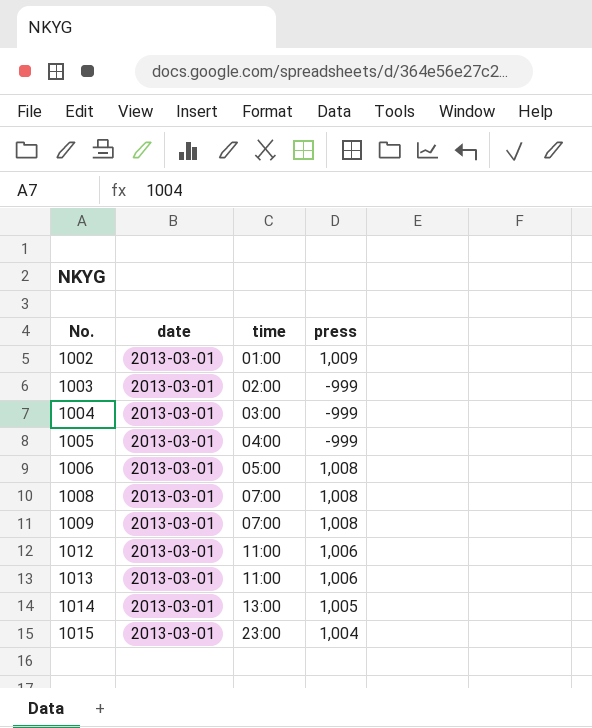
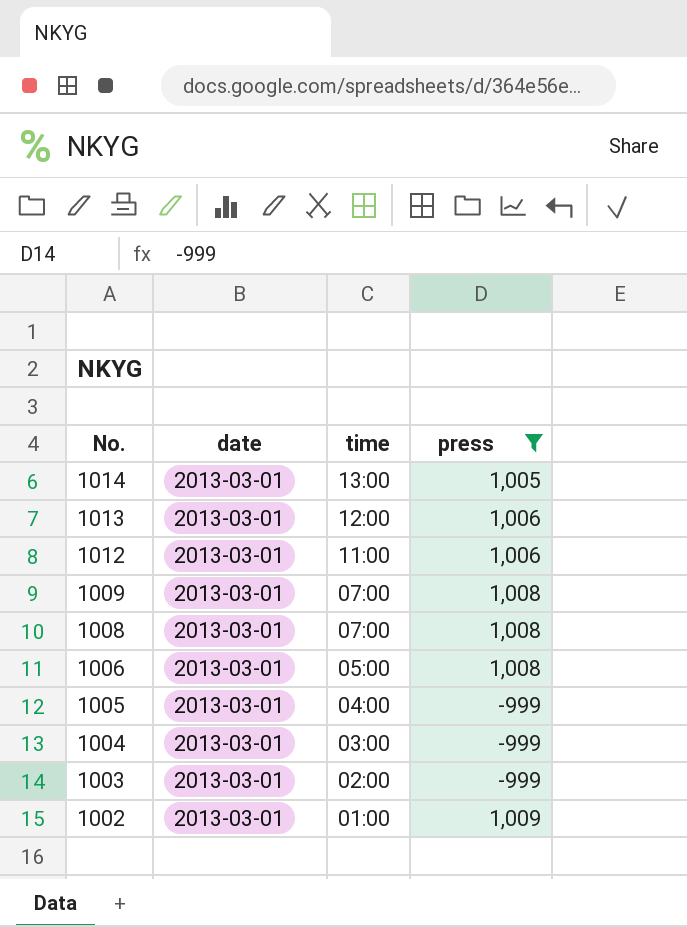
filter: none -> press != 1,004
row order: No. ascending -> No. descending
1013 | time: 11:00 -> 12:00

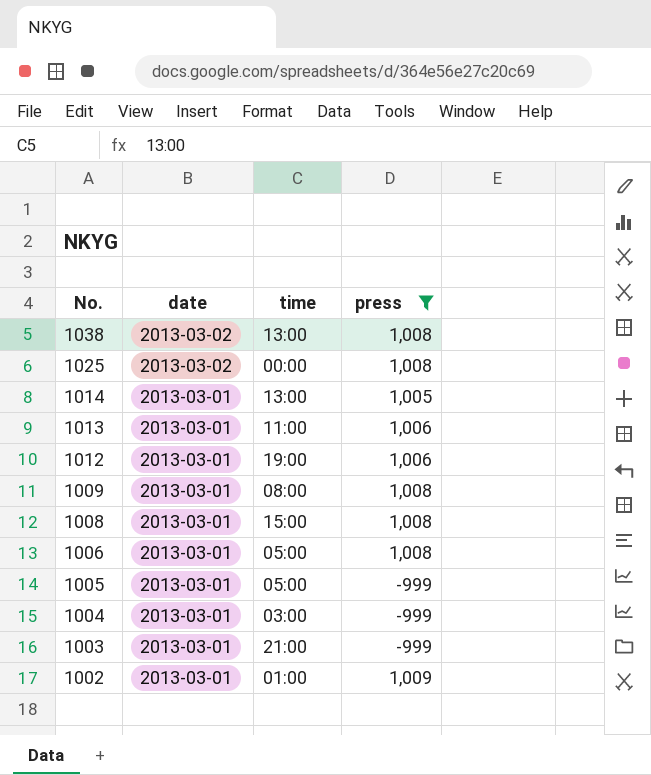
row 1038: none -> 2013-03-02 | 13:00 | 1,008
row 1025: none -> 2013-03-02 | 00:00 | 1,008
1013 | time: 12:00 -> 11:00
1012 | time: 11:00 -> 19:00
1009 | time: 07:00 -> 08:00
1008 | time: 07:00 -> 15:00
1005 | time: 04:00 -> 05:00
1003 | time: 02:00 -> 21:00

